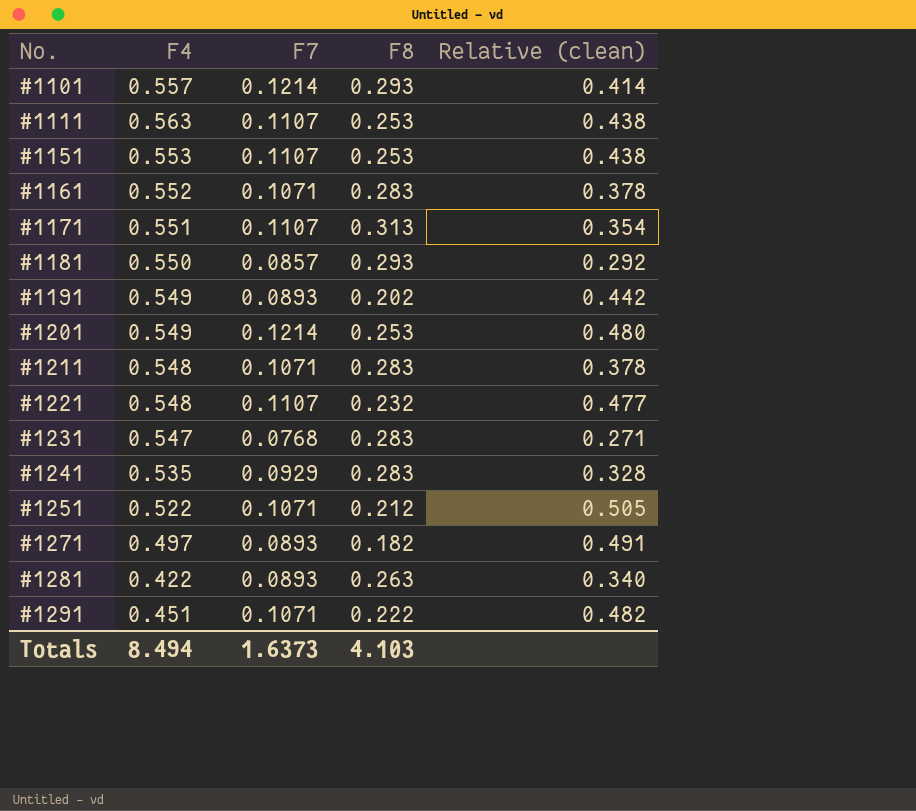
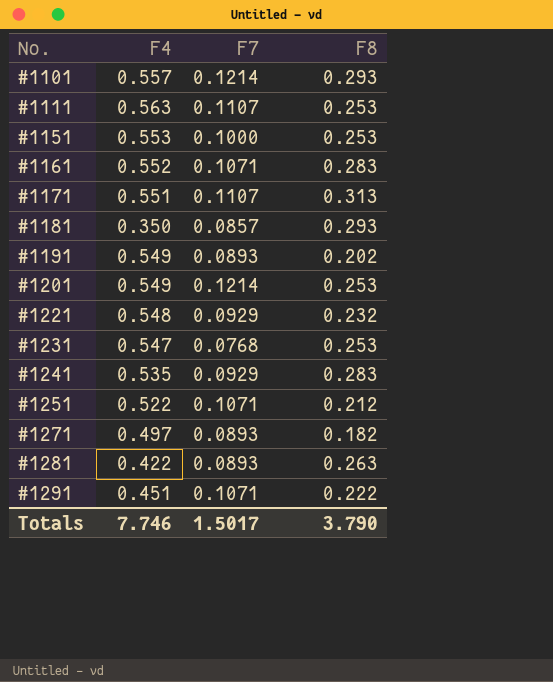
column Relative (clean) | formula: [F7] / [F8] -> none
row #1211: 0.548 | 0.1071 | 0.283 | 0.378 -> none
#1151 | F7: 0.1107 -> 0.1000
#1181 | F4: 0.550 -> 0.350
#1221 | F7: 0.1107 -> 0.0929
#1231 | F8: 0.283 -> 0.253
Totals | F4: 8.494 -> 7.746
Totals | F7: 1.6373 -> 1.5017
Totals | F8: 4.103 -> 3.790

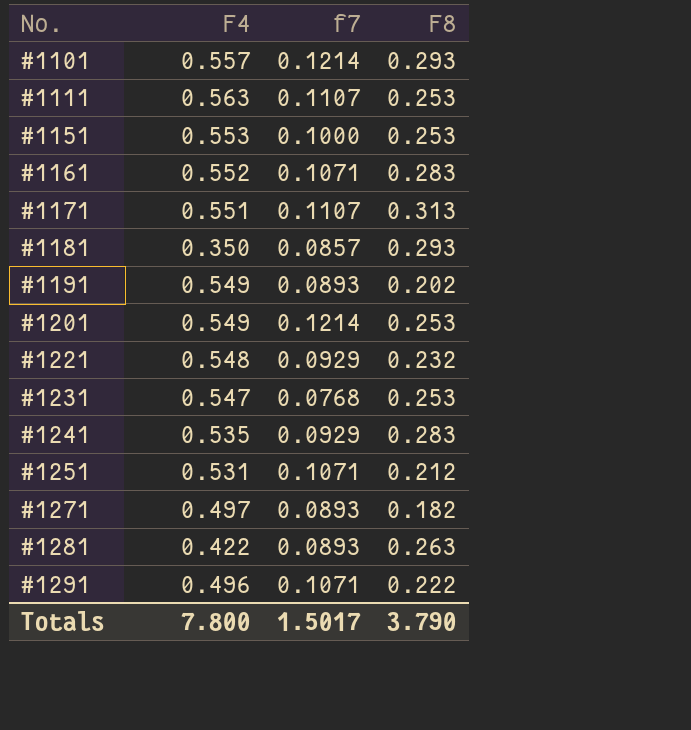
column name: F7 -> f7
#1251 | F4: 0.522 -> 0.531
#1291 | F4: 0.451 -> 0.496
Totals | F4: 7.746 -> 7.800

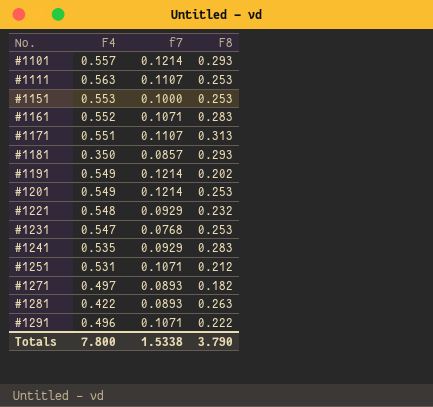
#1191 | f7: 0.0893 -> 0.1214
Totals | f7: 1.5017 -> 1.5338

